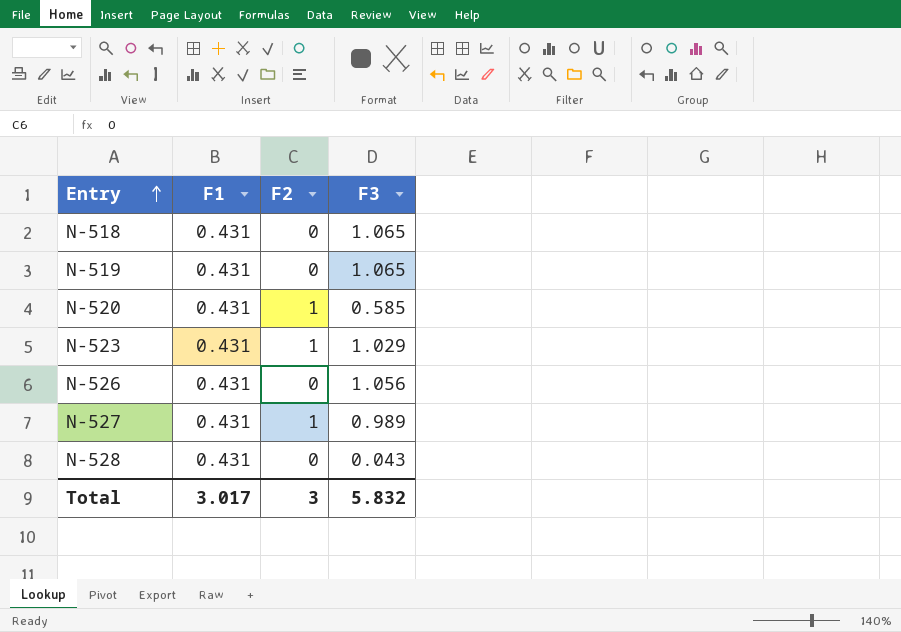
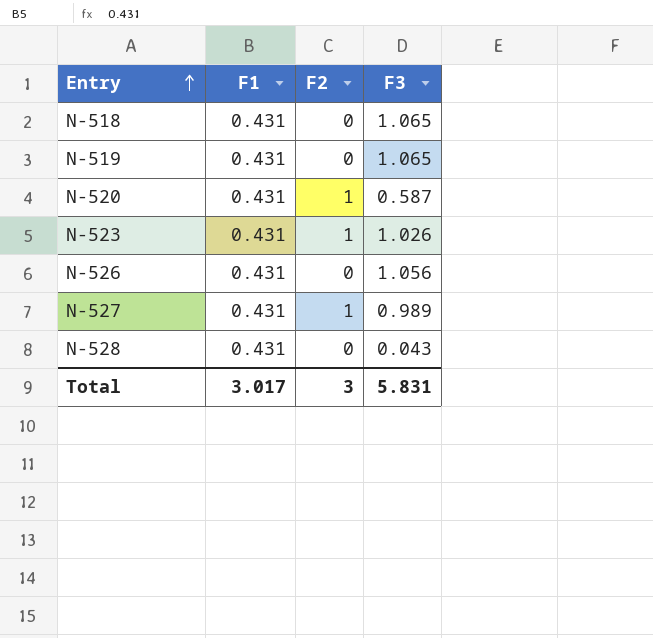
N-520 | F3: 0.585 -> 0.587
N-523 | F3: 1.029 -> 1.026
Total | F3: 5.832 -> 5.831

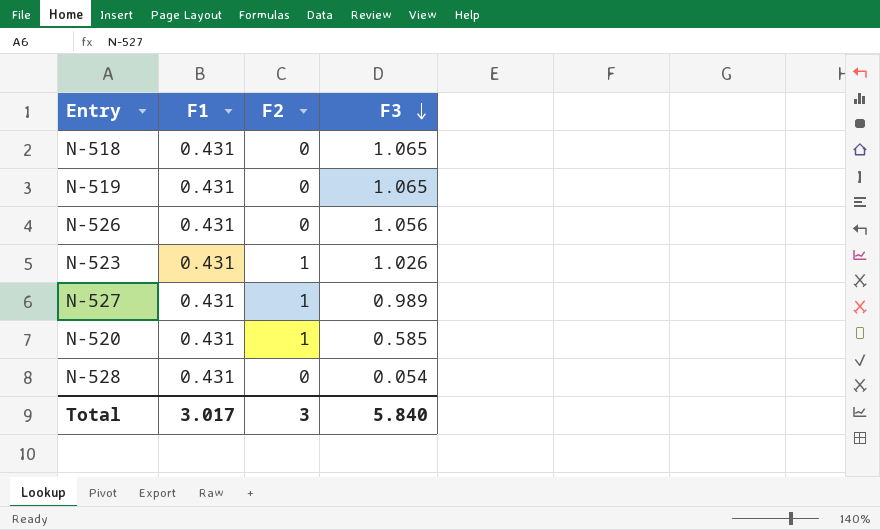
row order: Entry ascending -> F3 descending
N-520 | F3: 0.587 -> 0.585
N-528 | F3: 0.043 -> 0.054
Total | F3: 5.831 -> 5.840

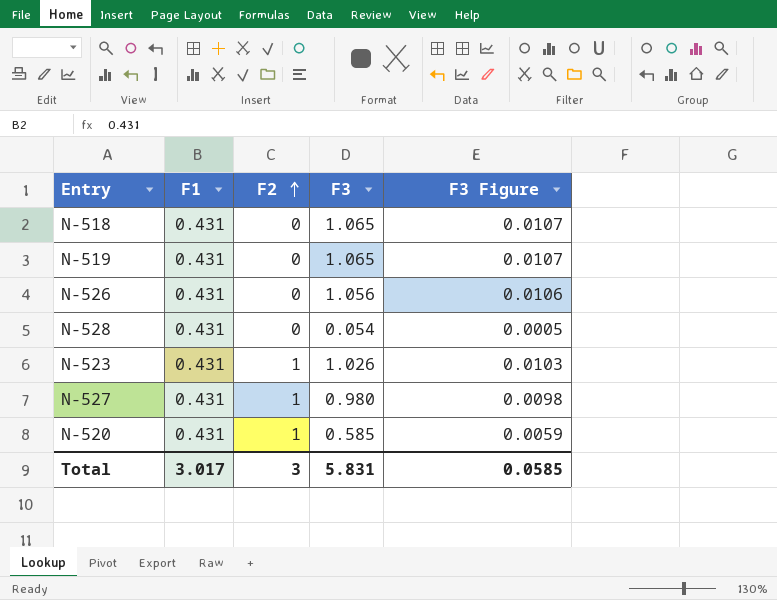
row order: F3 descending -> F2 ascending
column F3 Figure | formula: none -> [F3] * 0.01
N-527 | F3: 0.989 -> 0.980
Total | F3: 5.840 -> 5.831

